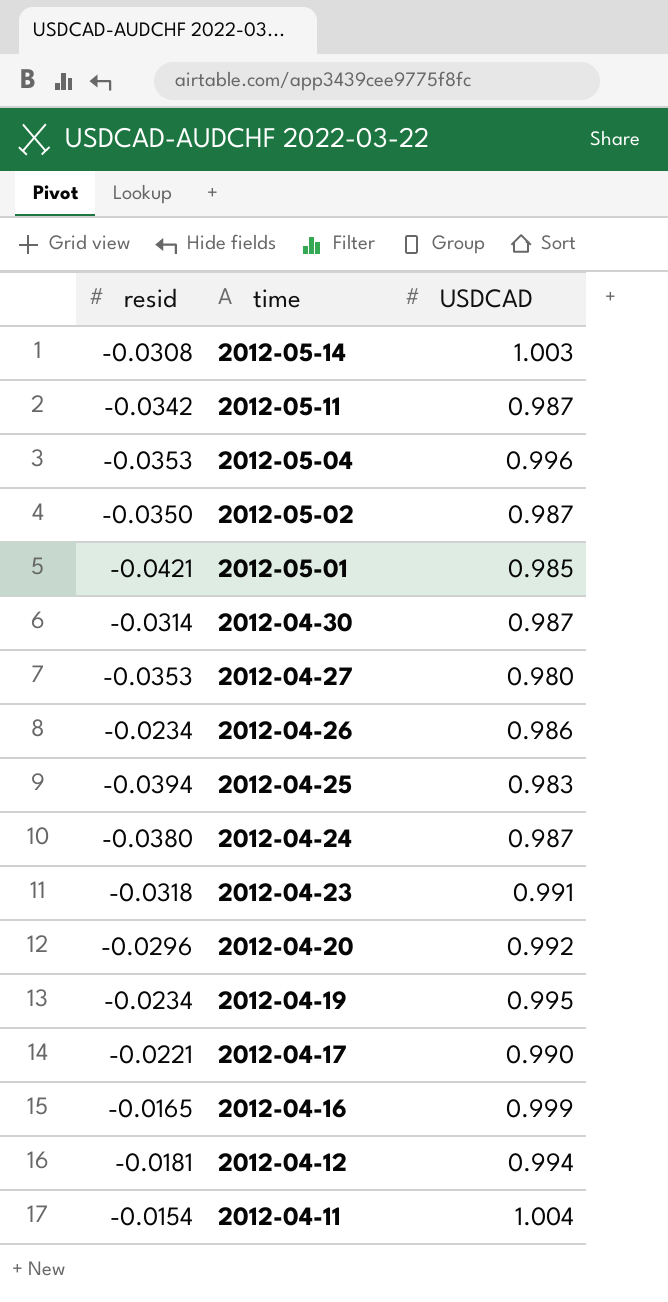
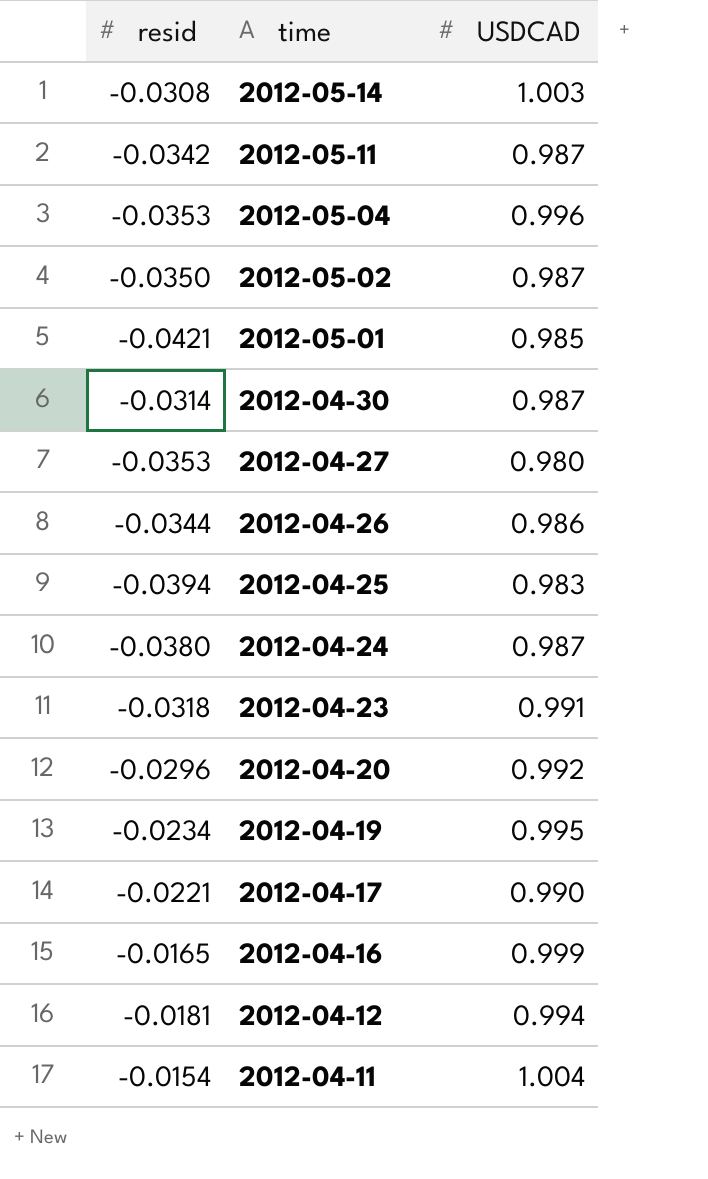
2012-04-26 | resid: -0.0234 -> -0.0344

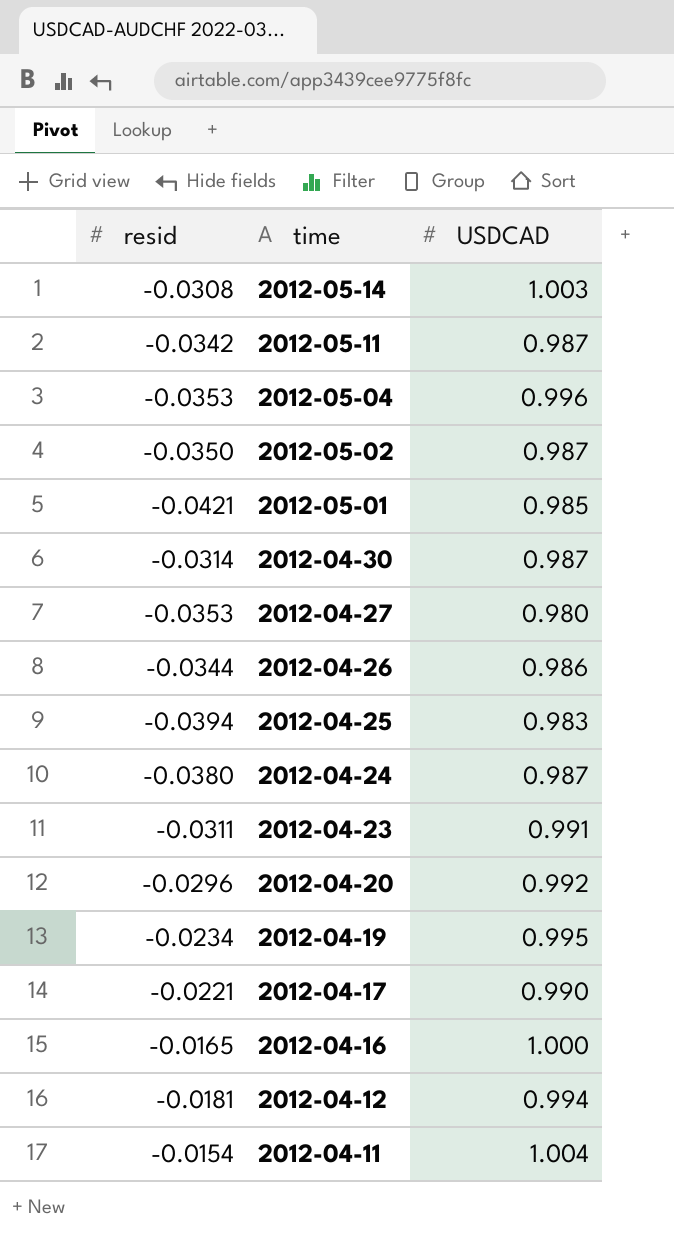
2012-04-23 | resid: -0.0318 -> -0.0311
2012-04-16 | USDCAD: 0.999 -> 1.000

